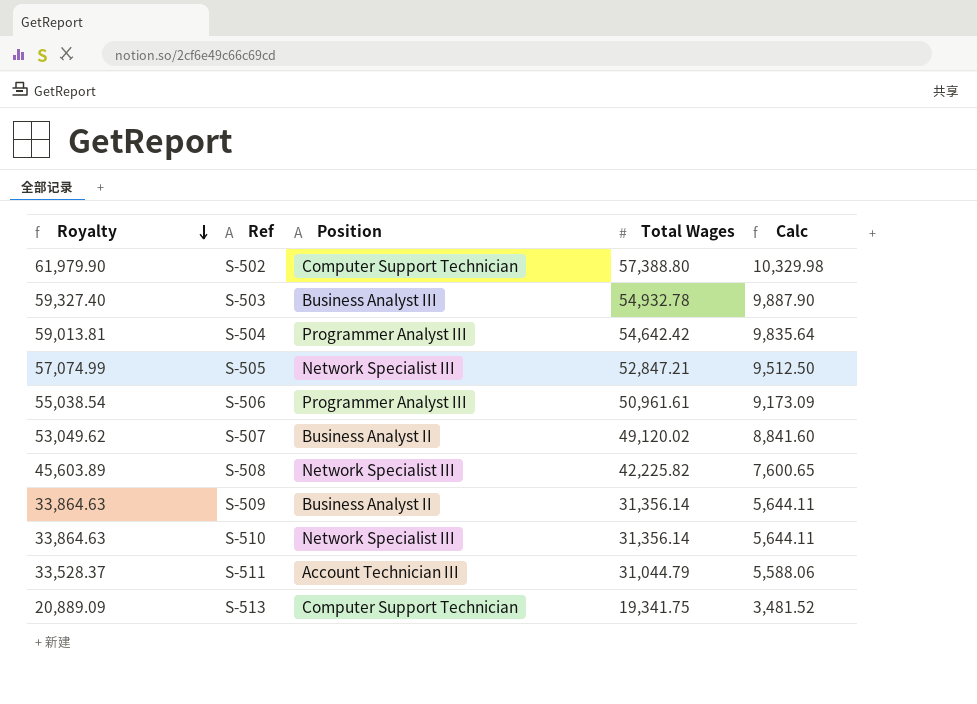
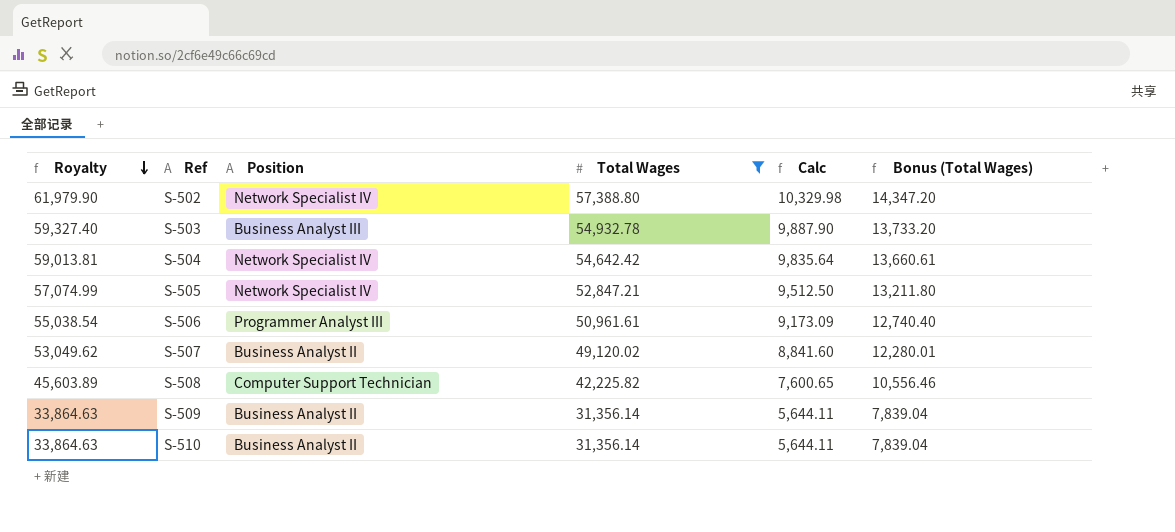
filter: none -> Total Wages >= 31,356.14
column Bonus (Total Wages) | formula: none -> [Total Wages] * 0.25
S-502 | Position: Computer Support Technician -> Network Specialist IV
S-504 | Position: Programmer Analyst III -> Network Specialist IV
S-505 | Position: Network Specialist III -> Network Specialist IV
S-508 | Position: Network Specialist III -> Computer Support Technician
S-510 | Position: Network Specialist III -> Business Analyst II

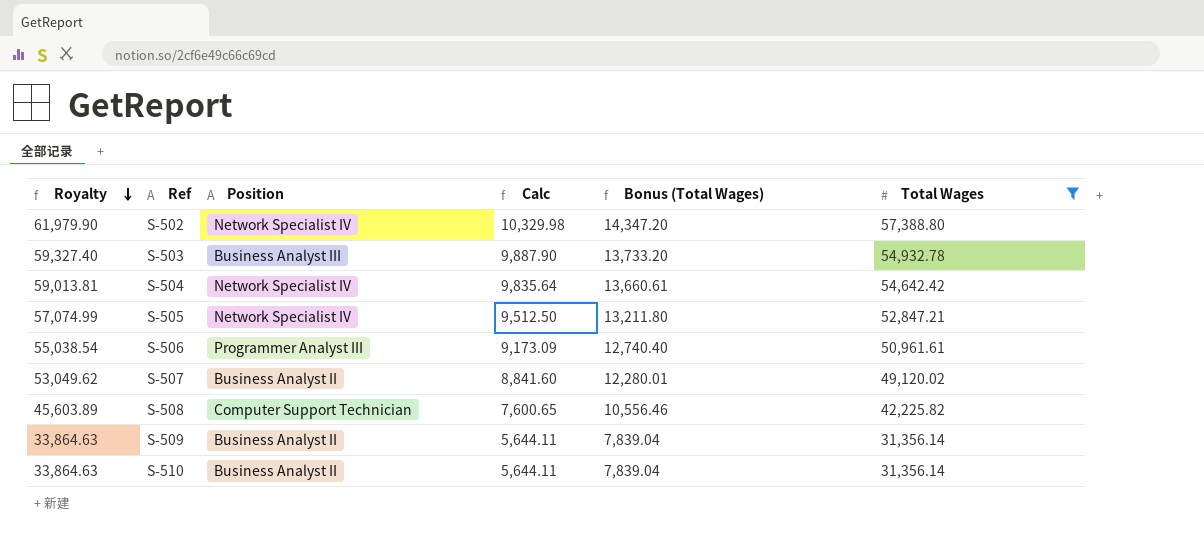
column Total Wages | position: 4 -> 6

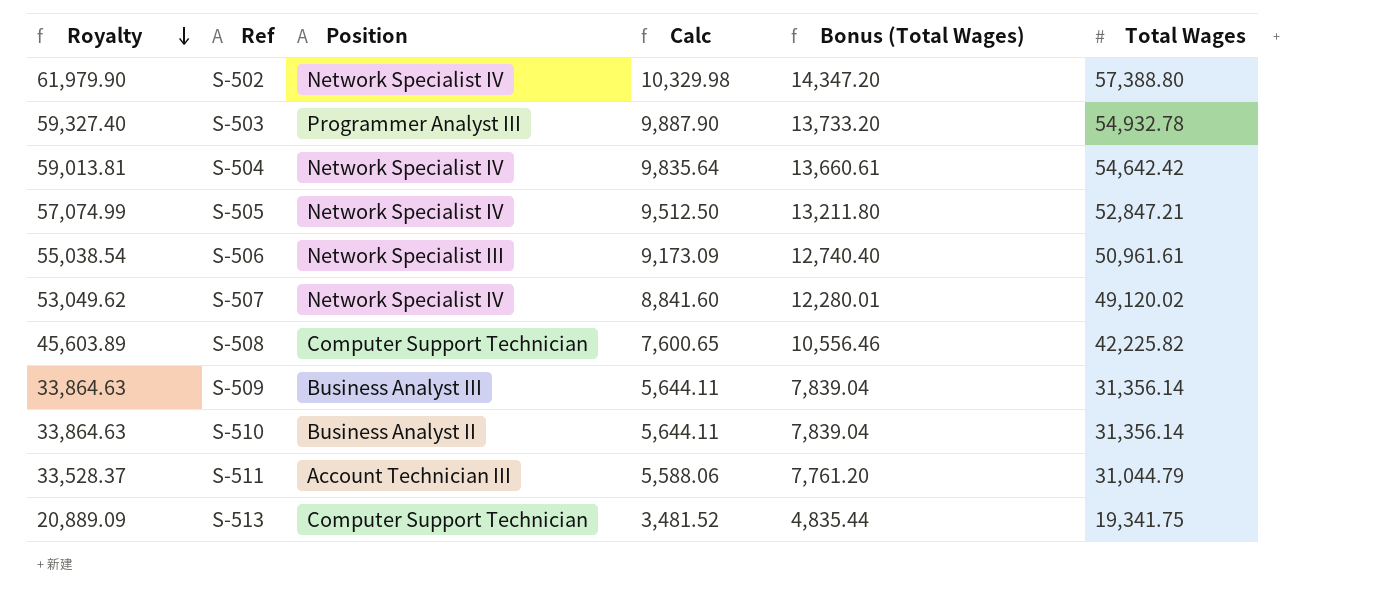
filter: Total Wages >= 31,356.14 -> none
S-503 | Position: Business Analyst III -> Programmer Analyst III
S-506 | Position: Programmer Analyst III -> Network Specialist III
S-507 | Position: Business Analyst II -> Network Specialist IV
S-509 | Position: Business Analyst II -> Business Analyst III

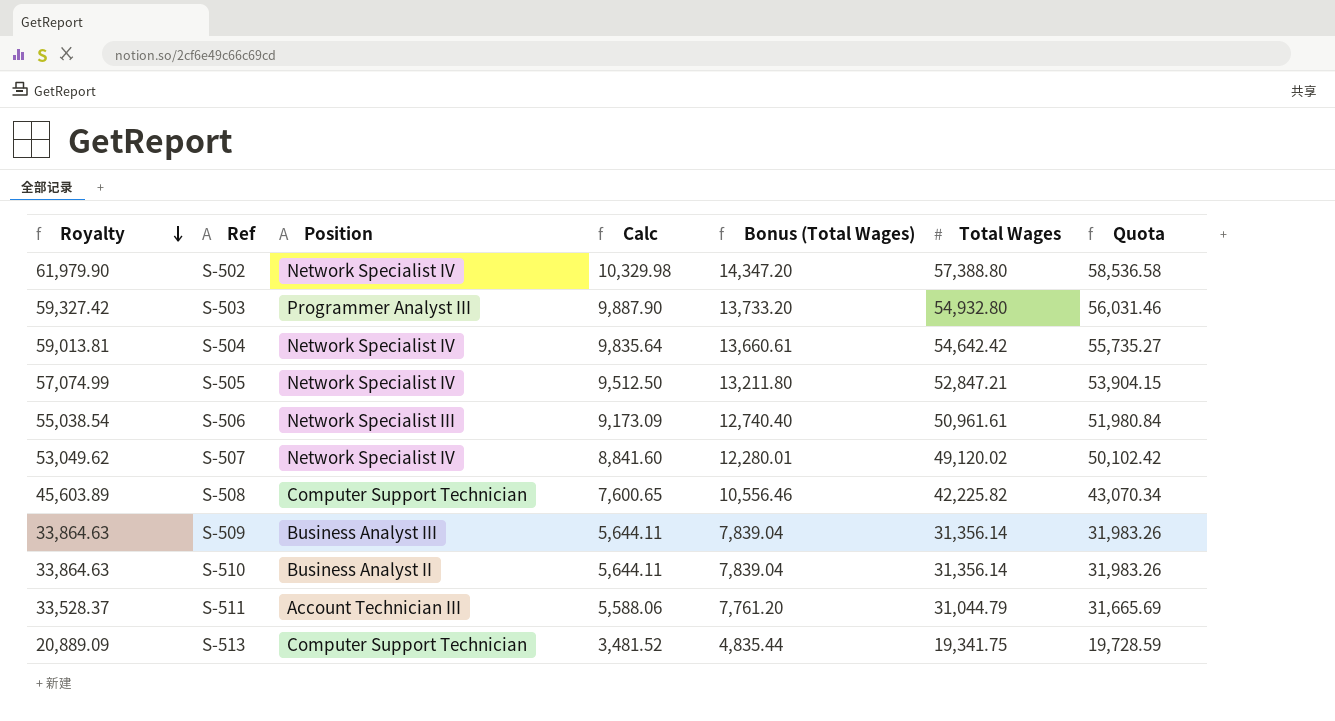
column Quota | formula: none -> [Total Wages] * 1.02
S-503 | Royalty: 59,327.40 -> 59,327.42
S-503 | Total Wages: 54,932.78 -> 54,932.80

